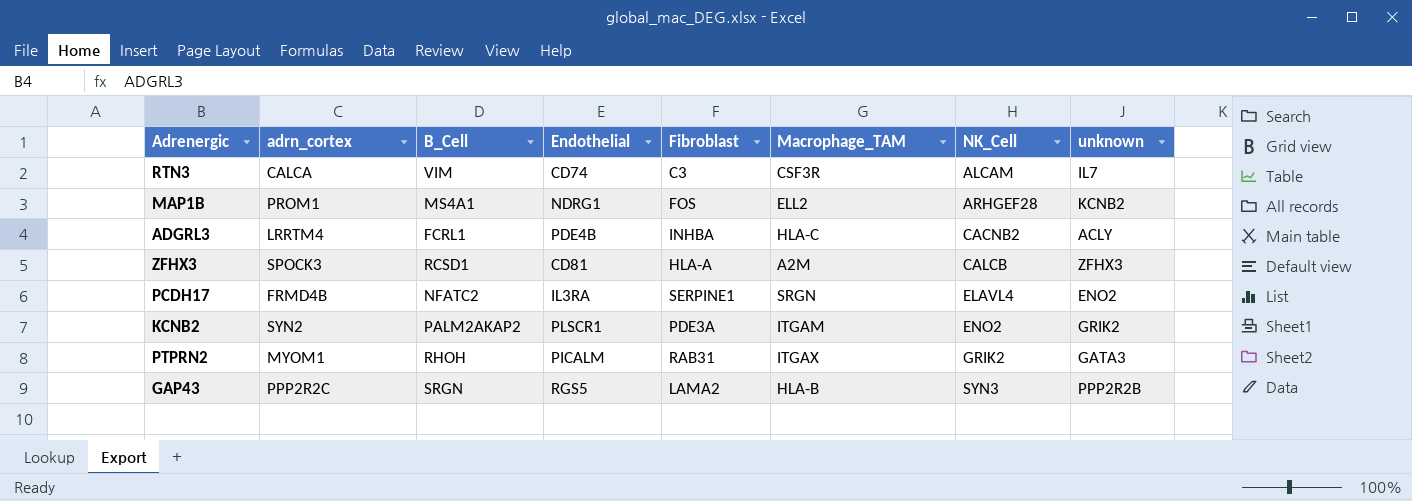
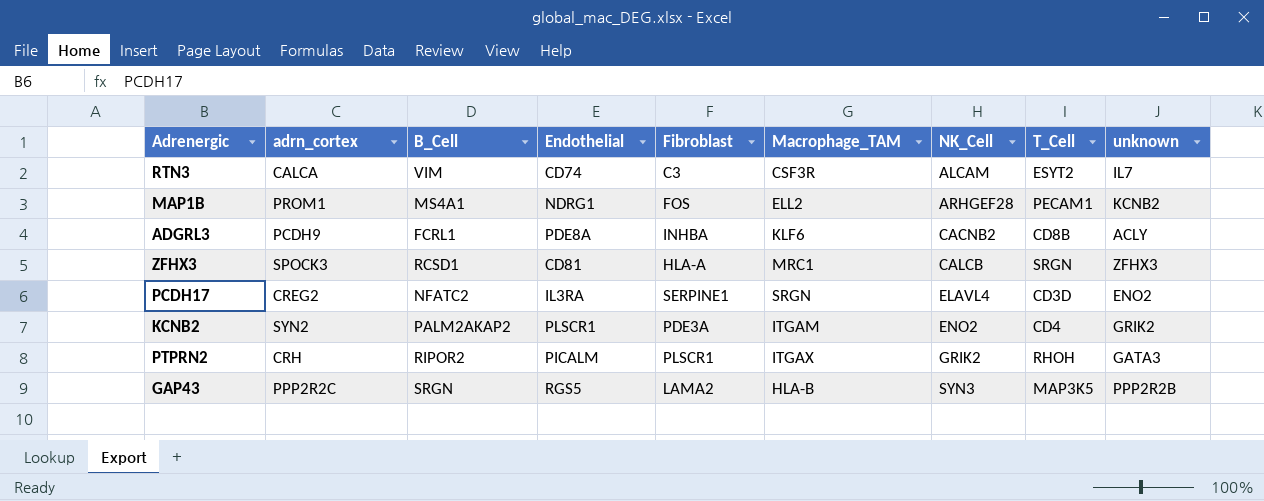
column T_Cell | position: none -> 8
ADGRL3 | adrn_cortex: LRRTM4 -> PCDH9
ADGRL3 | Endothelial: PDE4B -> PDE8A
ADGRL3 | Macrophage_TAM: HLA-C -> KLF6
ZFHX3 | Macrophage_TAM: A2M -> MRC1
PCDH17 | adrn_cortex: FRMD4B -> CREG2
PTPRN2 | adrn_cortex: MYOM1 -> CRH
PTPRN2 | B_Cell: RHOH -> RIPOR2
PTPRN2 | Fibroblast: RAB31 -> PLSCR1

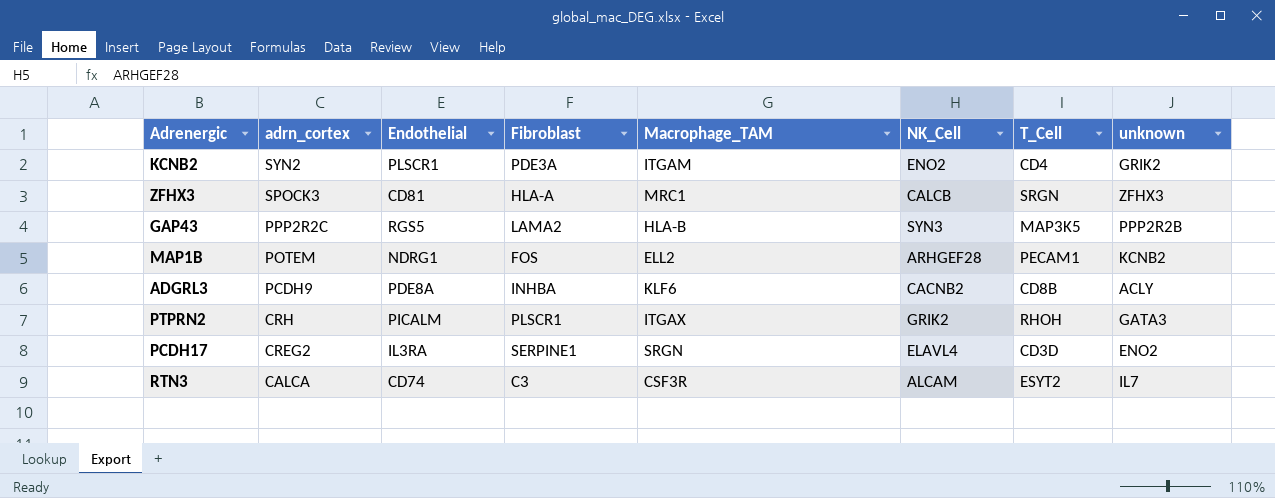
row order: NK_Cell ascending -> adrn_cortex descending
column B_Cell | position: 3 -> none
MAP1B | adrn_cortex: PROM1 -> POTEM

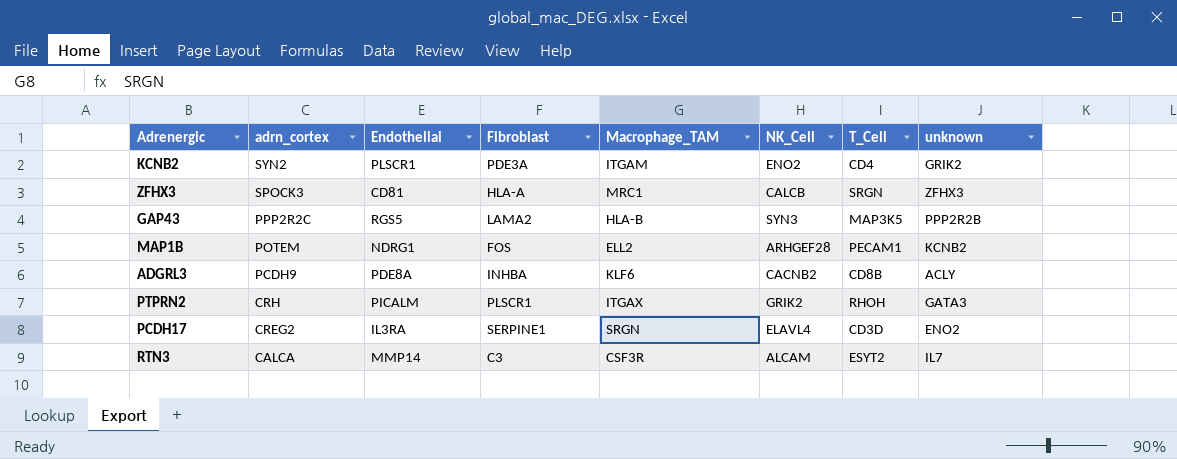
RTN3 | Endothelial: CD74 -> MMP14

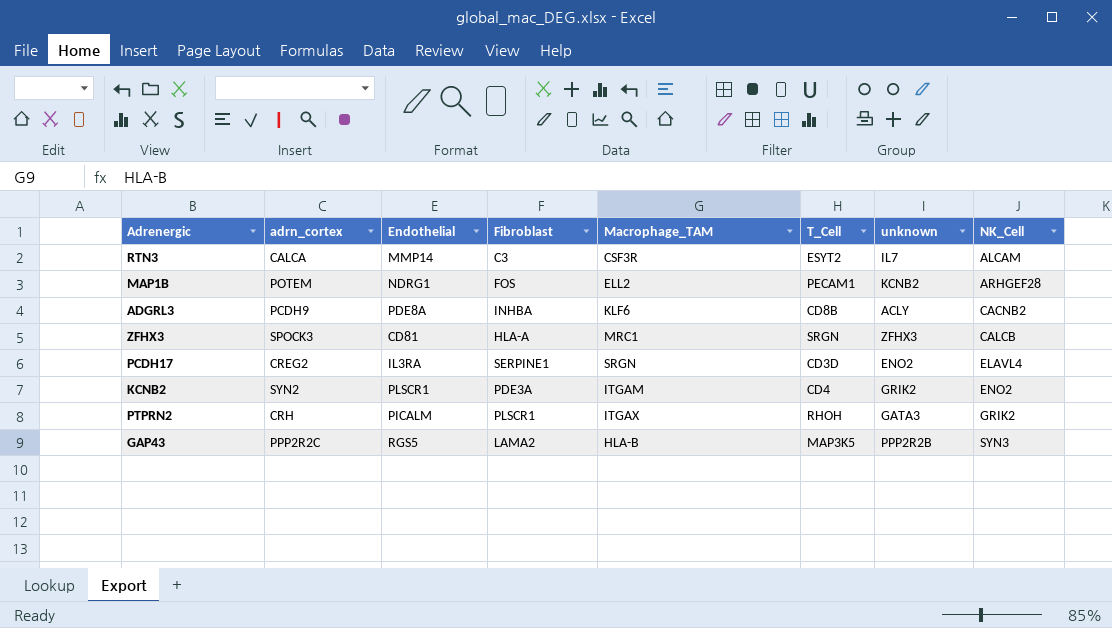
row order: adrn_cortex descending -> NK_Cell ascending
column NK_Cell | position: 6 -> 8

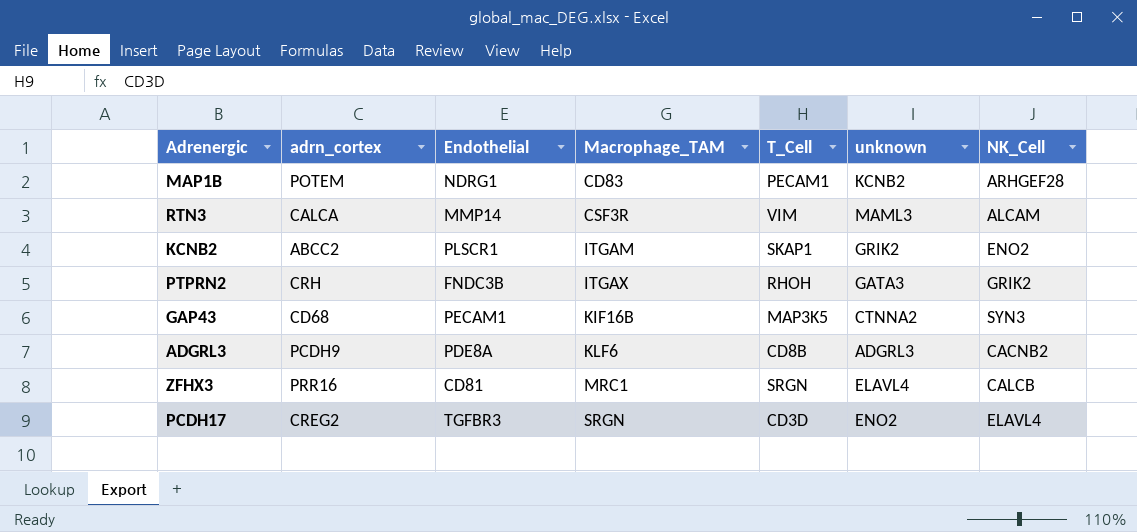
row order: NK_Cell ascending -> Macrophage_TAM ascending
column Fibroblast | position: 4 -> none
MAP1B | Macrophage_TAM: ELL2 -> CD83
RTN3 | T_Cell: ESYT2 -> VIM
RTN3 | unknown: IL7 -> MAML3
KCNB2 | adrn_cortex: SYN2 -> ABCC2
KCNB2 | T_Cell: CD4 -> SKAP1
PTPRN2 | Endothelial: PICALM -> FNDC3B
GAP43 | adrn_cortex: PPP2R2C -> CD68
GAP43 | Endothelial: RGS5 -> PECAM1
GAP43 | Macrophage_TAM: HLA-B -> KIF16B
GAP43 | unknown: PPP2R2B -> CTNNA2
ADGRL3 | unknown: ACLY -> ADGRL3
ZFHX3 | adrn_cortex: SPOCK3 -> PRR16
ZFHX3 | unknown: ZFHX3 -> ELAVL4
PCDH17 | Endothelial: IL3RA -> TGFBR3

